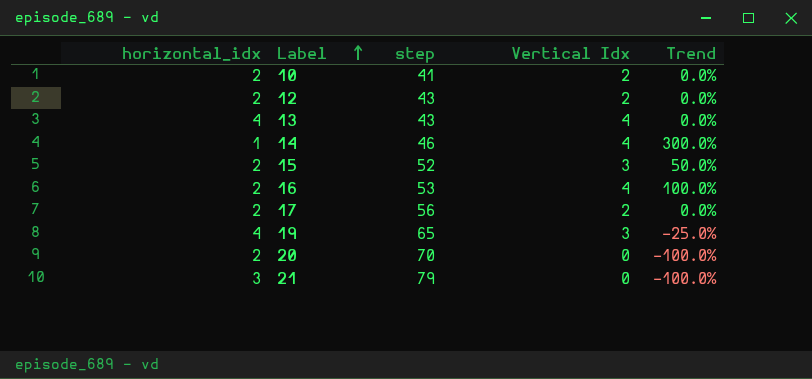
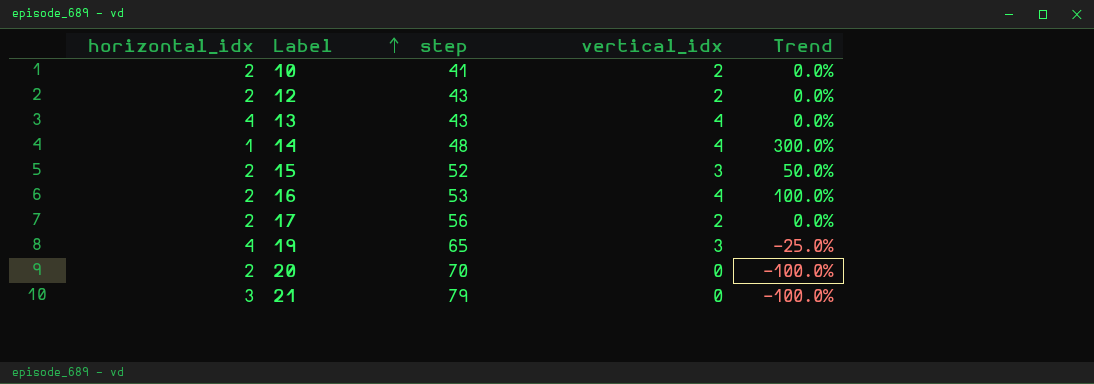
column name: Vertical Idx -> vertical_idx
14 | step: 46 -> 48

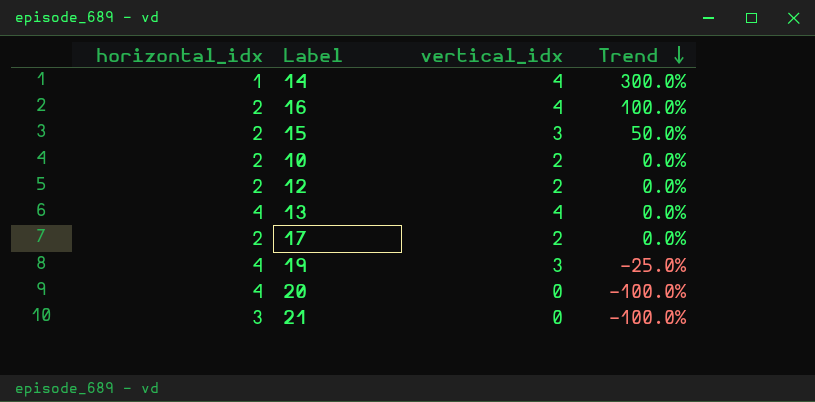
row order: Label ascending -> Trend descending
column step | position: 3 -> none
20 | horizontal_idx: 2 -> 4

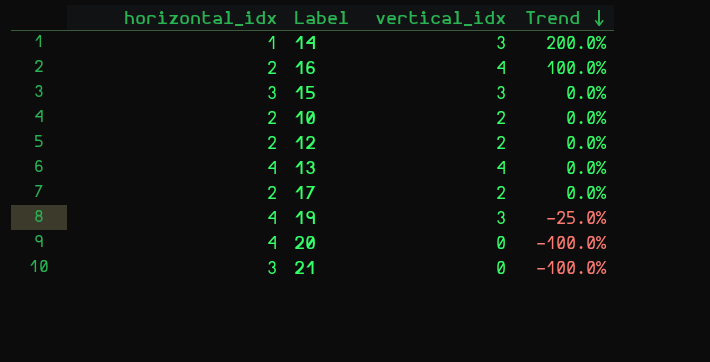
14 | vertical_idx: 4 -> 3
14 | Trend: 300.0% -> 200.0%
15 | horizontal_idx: 2 -> 3
15 | Trend: 50.0% -> 0.0%

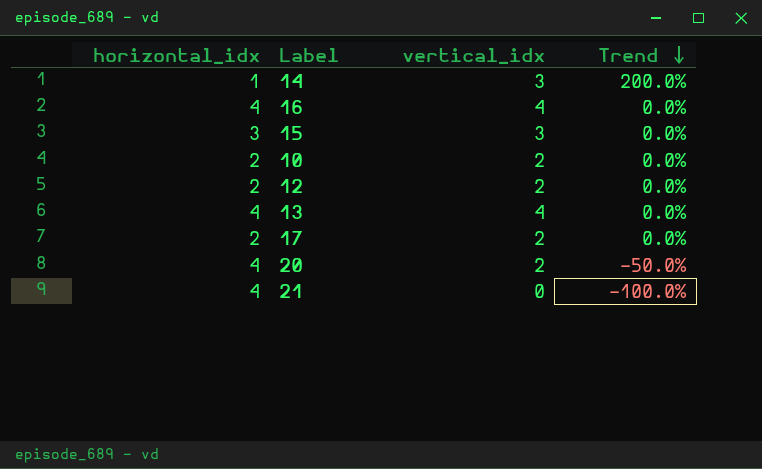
row 19: 4 | 3 | -25.0% -> none
16 | horizontal_idx: 2 -> 4
16 | Trend: 100.0% -> 0.0%
20 | vertical_idx: 0 -> 2
20 | Trend: -100.0% -> -50.0%
21 | horizontal_idx: 3 -> 4

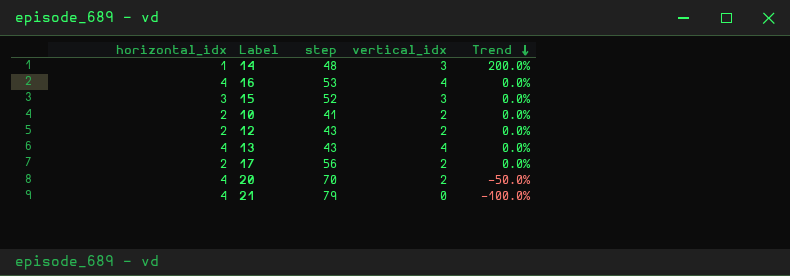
column step | position: none -> 3

